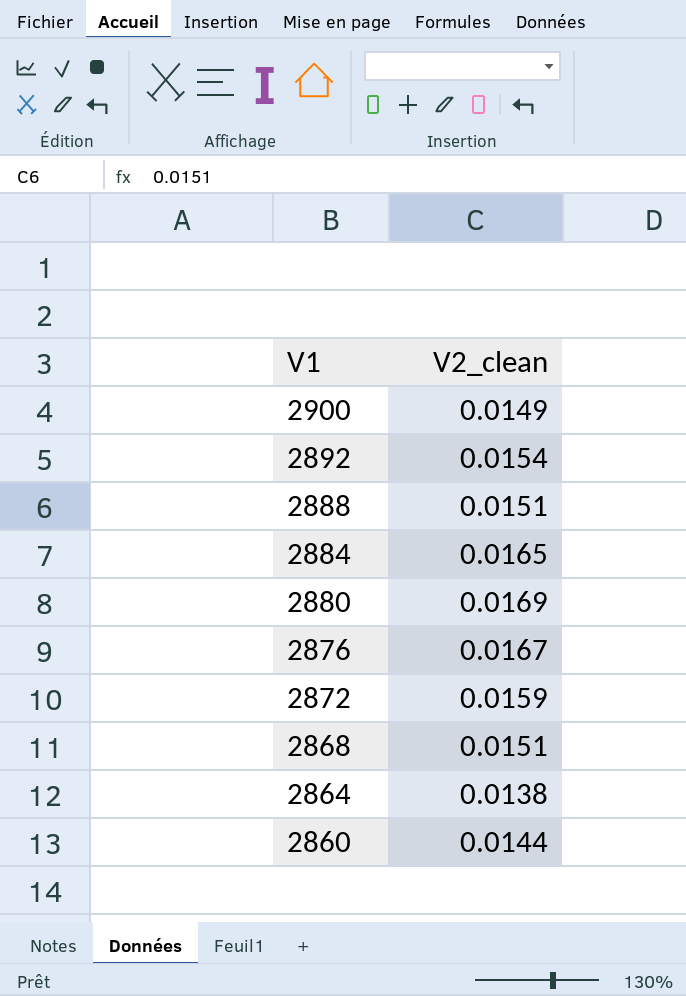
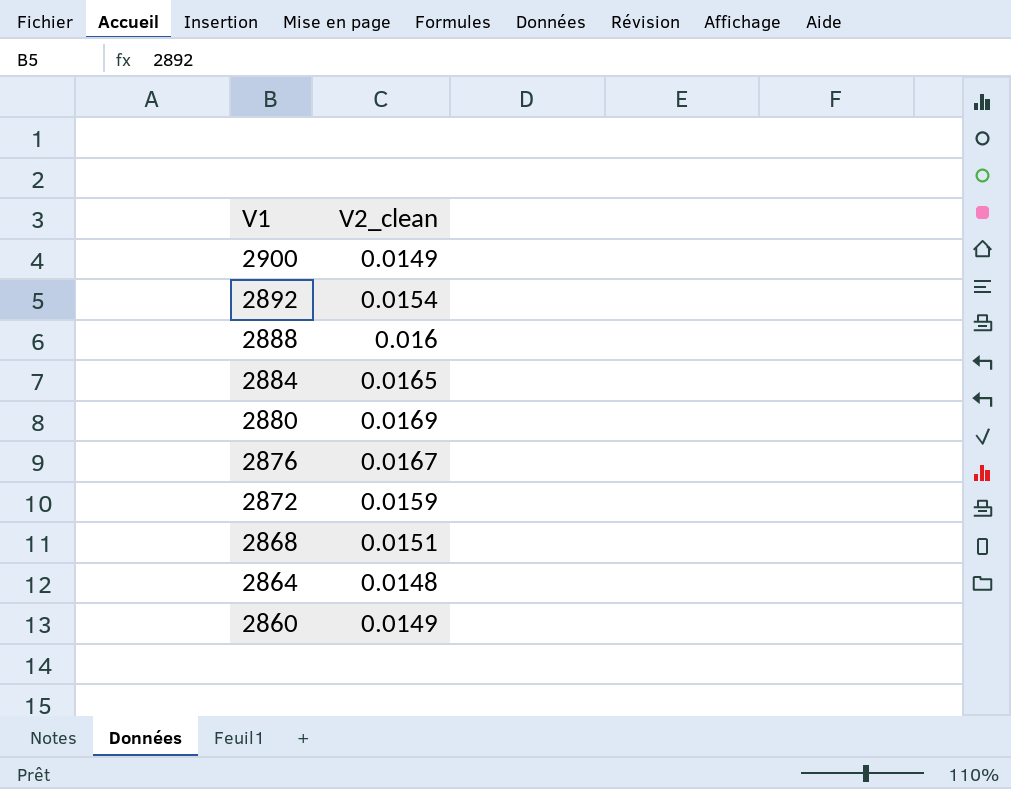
2888 | V2_clean: 0.0151 -> 0.016
2864 | V2_clean: 0.0138 -> 0.0148
2860 | V2_clean: 0.0144 -> 0.0149

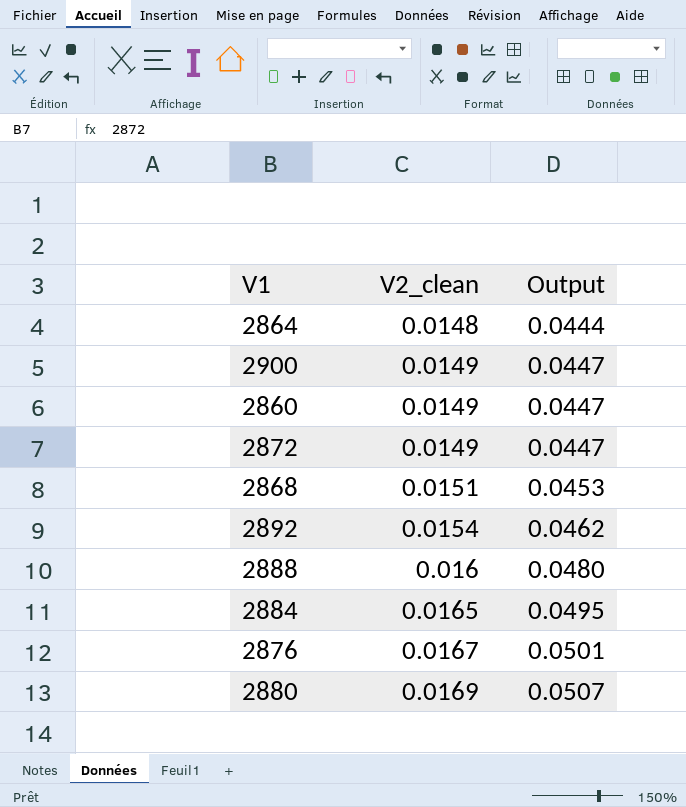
row order: V1 descending -> V2_clean ascending
column Output | formula: none -> [V2_clean] * 3
2872 | V2_clean: 0.0159 -> 0.0149

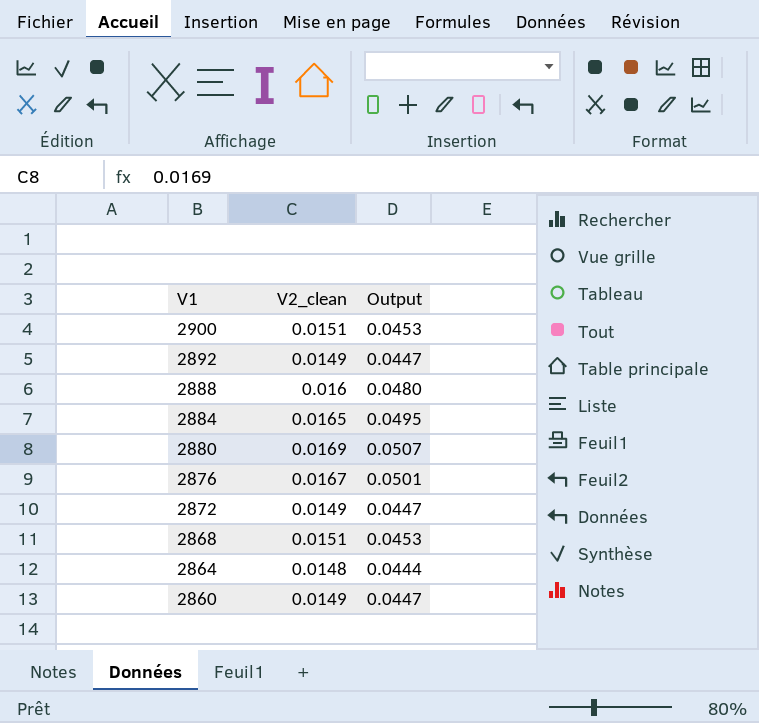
row order: V2_clean ascending -> V1 descending
2900 | V2_clean: 0.0149 -> 0.0151
2900 | Output: 0.0447 -> 0.0453
2892 | V2_clean: 0.0154 -> 0.0149
2892 | Output: 0.0462 -> 0.0447

